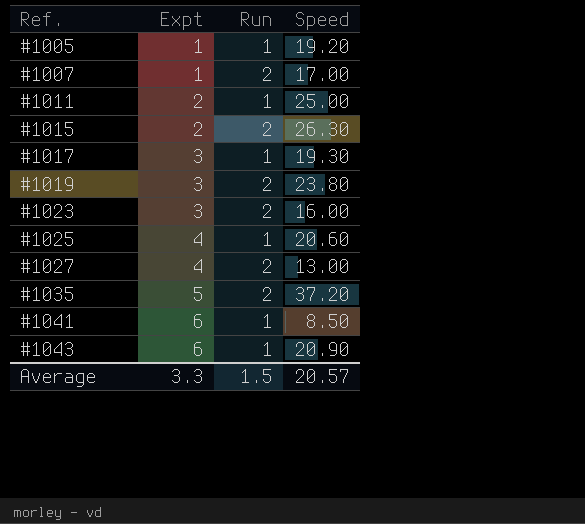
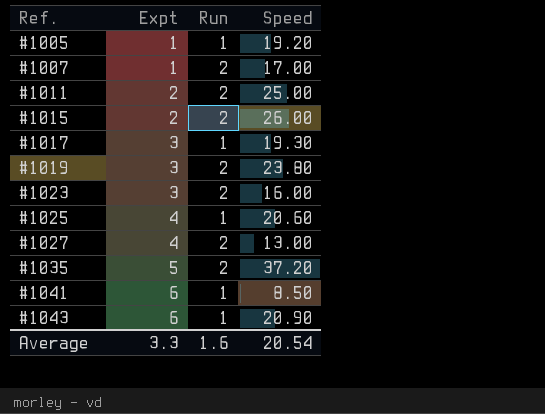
#1011 | Run: 1 -> 2
#1015 | Speed: 26.30 -> 26.00
Average | Run: 1.5 -> 1.6
Average | Speed: 20.57 -> 20.54

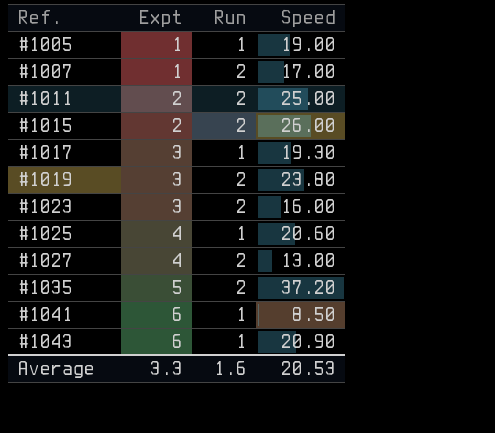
#1005 | Speed: 19.20 -> 19.00
Average | Speed: 20.54 -> 20.53

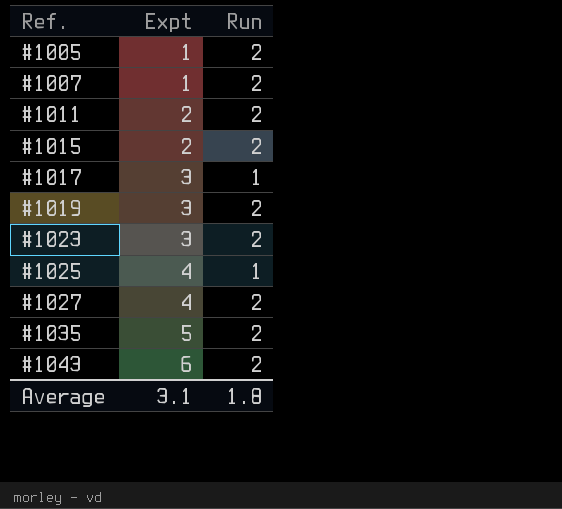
column Speed | position: 4 -> none
row #1041: 6 | 1 | 8.50 -> none
#1005 | Run: 1 -> 2
#1043 | Run: 1 -> 2
Average | Expt: 3.3 -> 3.1
Average | Run: 1.6 -> 1.8

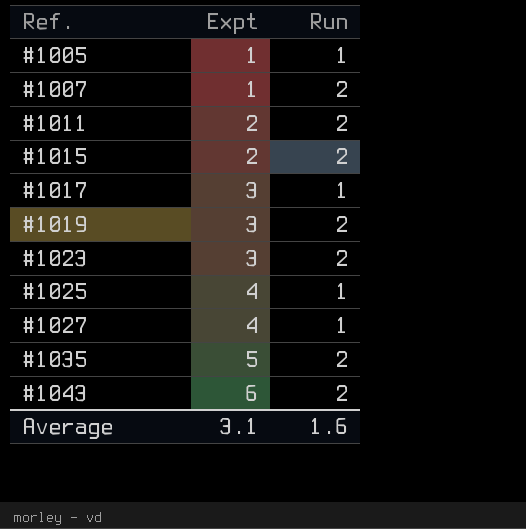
#1005 | Run: 2 -> 1
#1027 | Run: 2 -> 1
Average | Run: 1.8 -> 1.6

